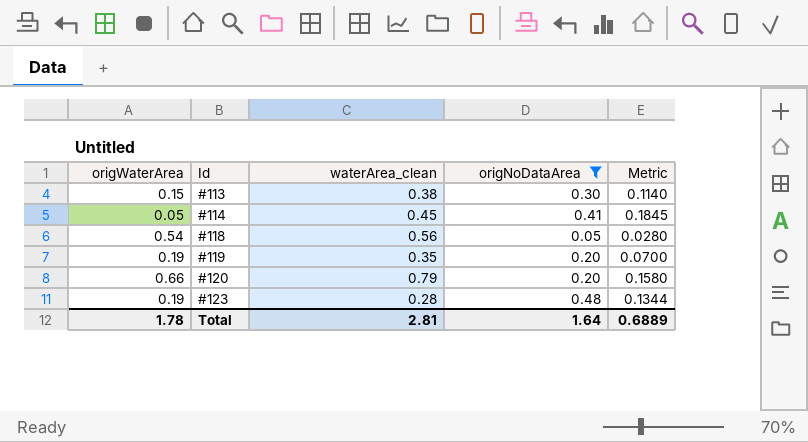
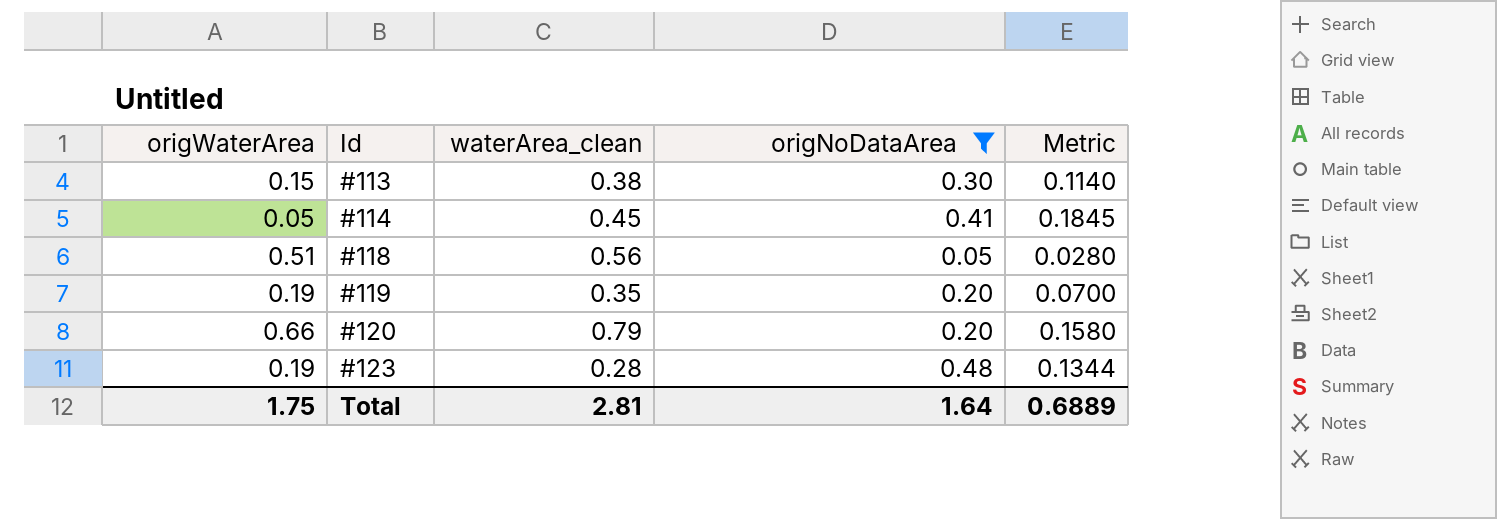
#118 | origWaterArea: 0.54 -> 0.51
Total | origWaterArea: 1.78 -> 1.75

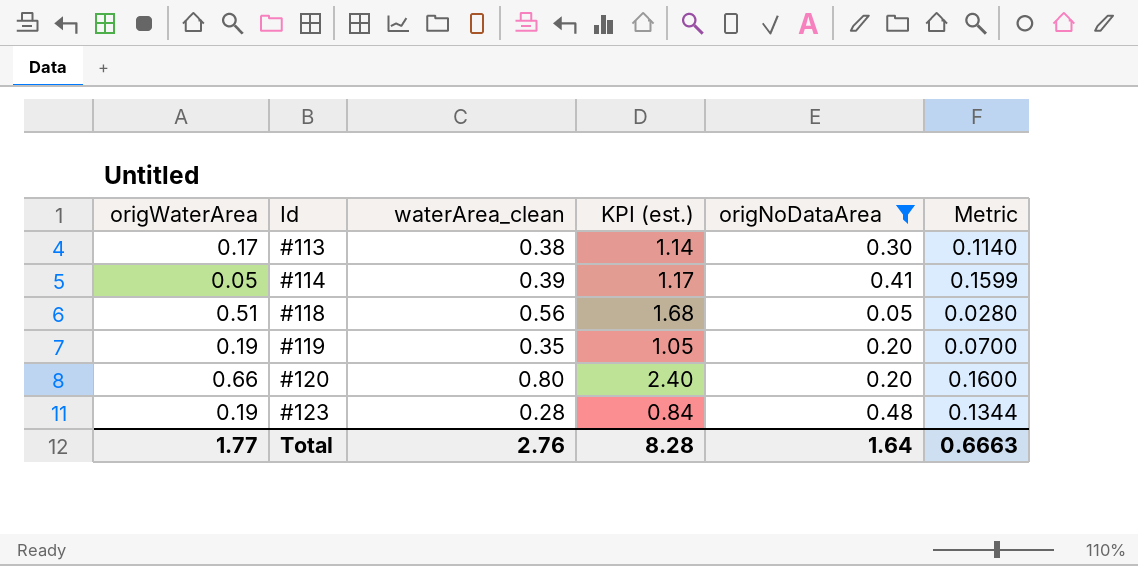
column KPI (est.) | formula: none -> [waterArea_clean] * 3
#113 | origWaterArea: 0.15 -> 0.17
#114 | waterArea_clean: 0.45 -> 0.39
#114 | Metric: 0.1845 -> 0.1599
#120 | waterArea_clean: 0.79 -> 0.80
#120 | Metric: 0.1580 -> 0.1600
Total | origWaterArea: 1.75 -> 1.77
Total | waterArea_clean: 2.81 -> 2.76
Total | Metric: 0.6889 -> 0.6663

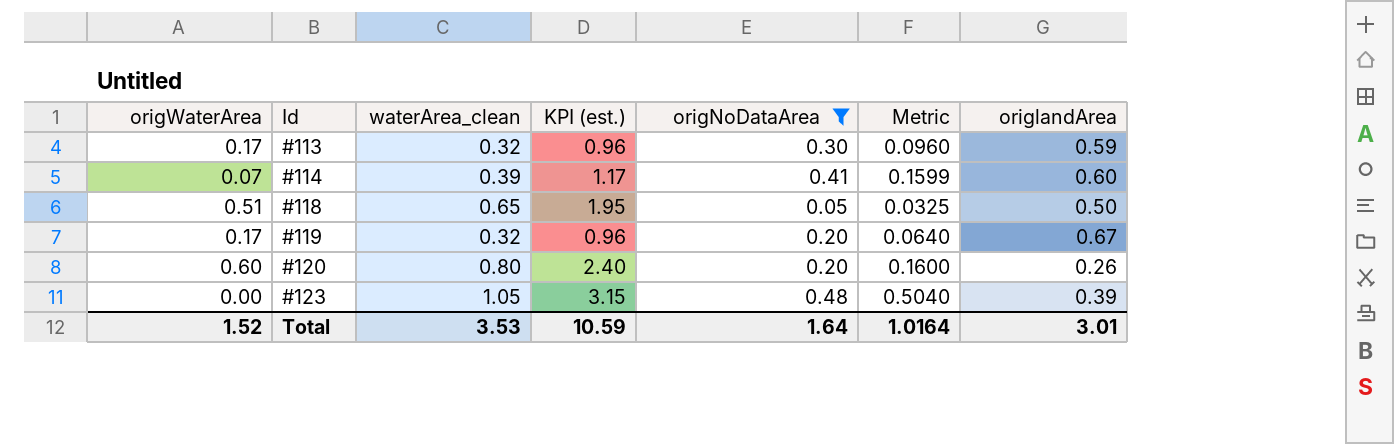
column origlandArea | position: none -> 7
#113 | waterArea_clean: 0.38 -> 0.32
#113 | KPI (est.): 1.14 -> 0.96
#113 | Metric: 0.1140 -> 0.0960
#114 | origWaterArea: 0.05 -> 0.07
#118 | waterArea_clean: 0.56 -> 0.65
#118 | KPI (est.): 1.68 -> 1.95
#118 | Metric: 0.0280 -> 0.0325
#119 | origWaterArea: 0.19 -> 0.17
#119 | waterArea_clean: 0.35 -> 0.32
#119 | KPI (est.): 1.05 -> 0.96
#119 | Metric: 0.0700 -> 0.0640
#120 | origWaterArea: 0.66 -> 0.60
#123 | origWaterArea: 0.19 -> 0.00
#123 | waterArea_clean: 0.28 -> 1.05
#123 | KPI (est.): 0.84 -> 3.15
#123 | Metric: 0.1344 -> 0.5040
Total | origWaterArea: 1.77 -> 1.52
Total | waterArea_clean: 2.76 -> 3.53
Total | KPI (est.): 8.28 -> 10.59
Total | Metric: 0.6663 -> 1.0164

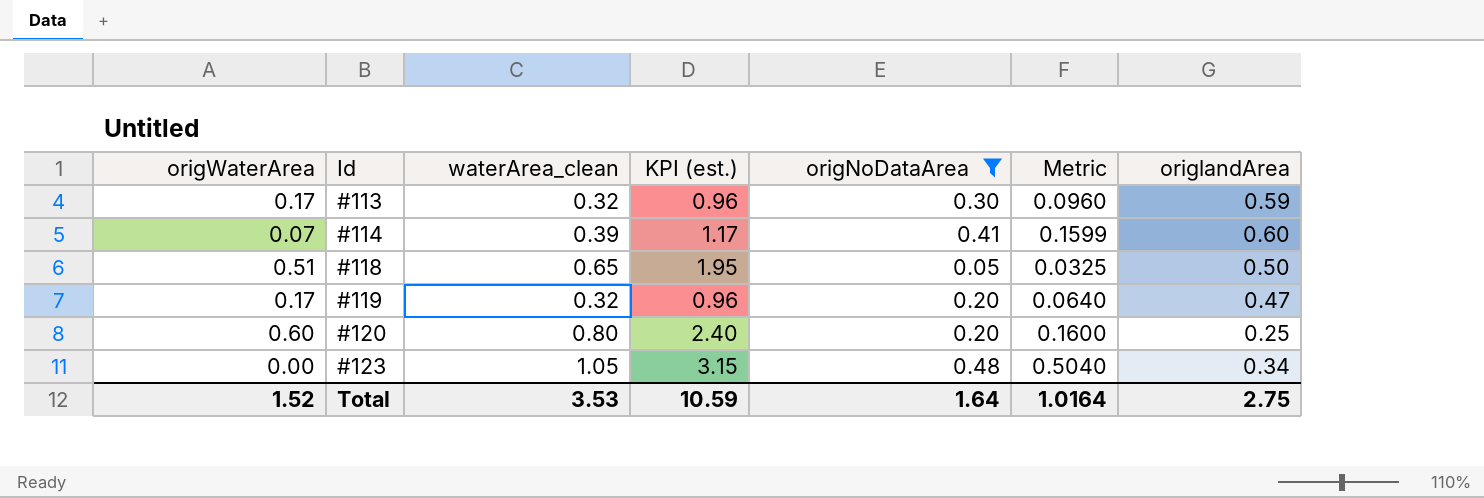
#119 | origlandArea: 0.67 -> 0.47
#120 | origlandArea: 0.26 -> 0.25
#123 | origlandArea: 0.39 -> 0.34
Total | origlandArea: 3.01 -> 2.75

